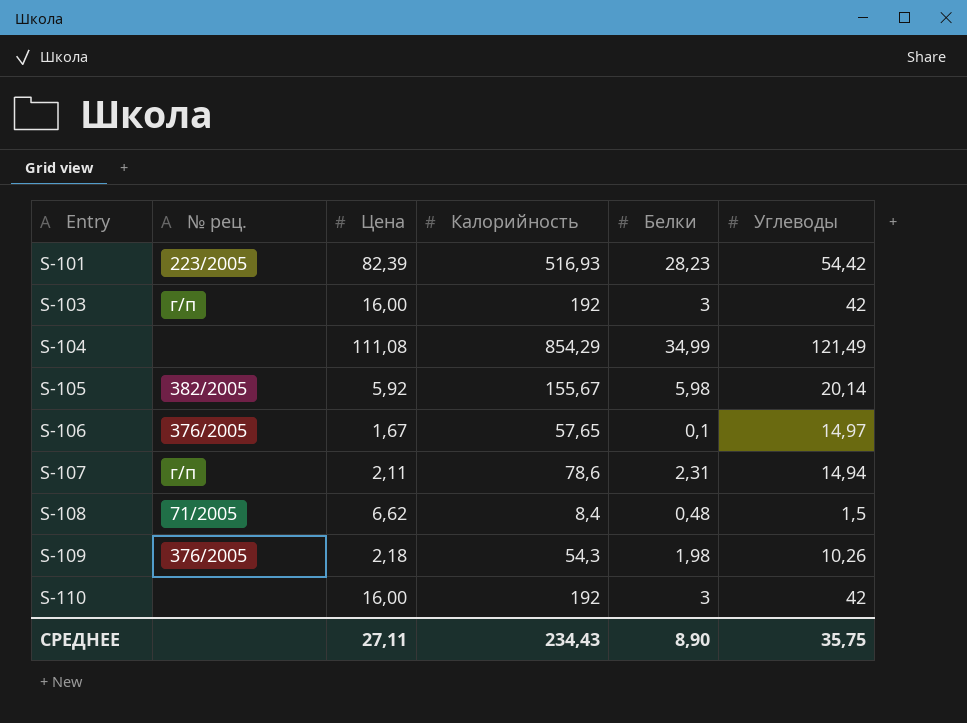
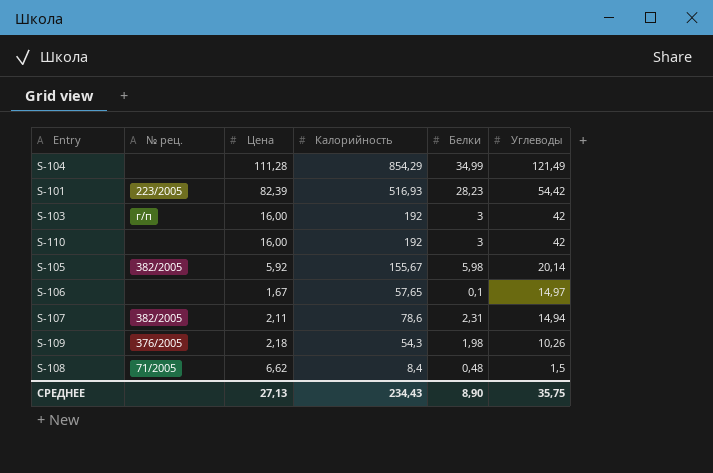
row order: Entry ascending -> Углеводы descending
S-104 | Цена: 111,08 -> 111,28
S-106 | № рец.: 376/2005 -> none
S-107 | № рец.: г/п -> 382/2005
СРЕДНЕЕ | Цена: 27,11 -> 27,13

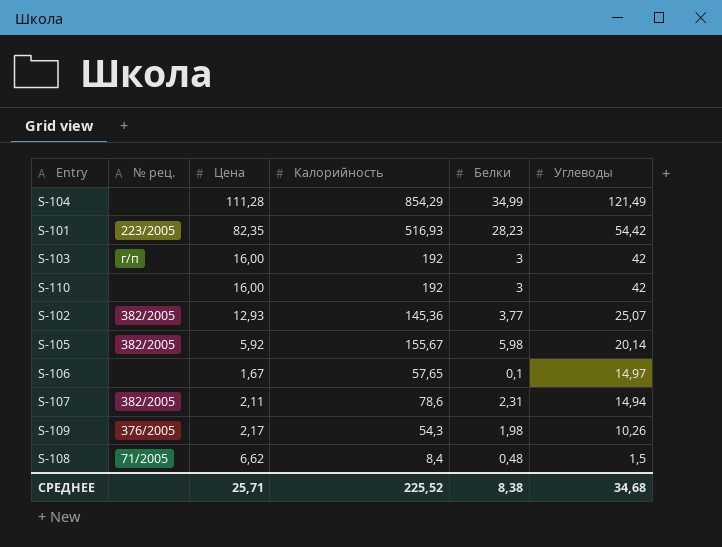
S-101 | Цена: 82,39 -> 82,35
row S-102: none -> 382/2005 | 12,93 | 145,36 | 3,77 | 25,07
S-109 | Цена: 2,18 -> 2,17
СРЕДНЕЕ | Цена: 27,13 -> 25,71
СРЕДНЕЕ | Калорийность: 234,43 -> 225,52
СРЕДНЕЕ | Белки: 8,90 -> 8,38
СРЕДНЕЕ | Углеводы: 35,75 -> 34,68

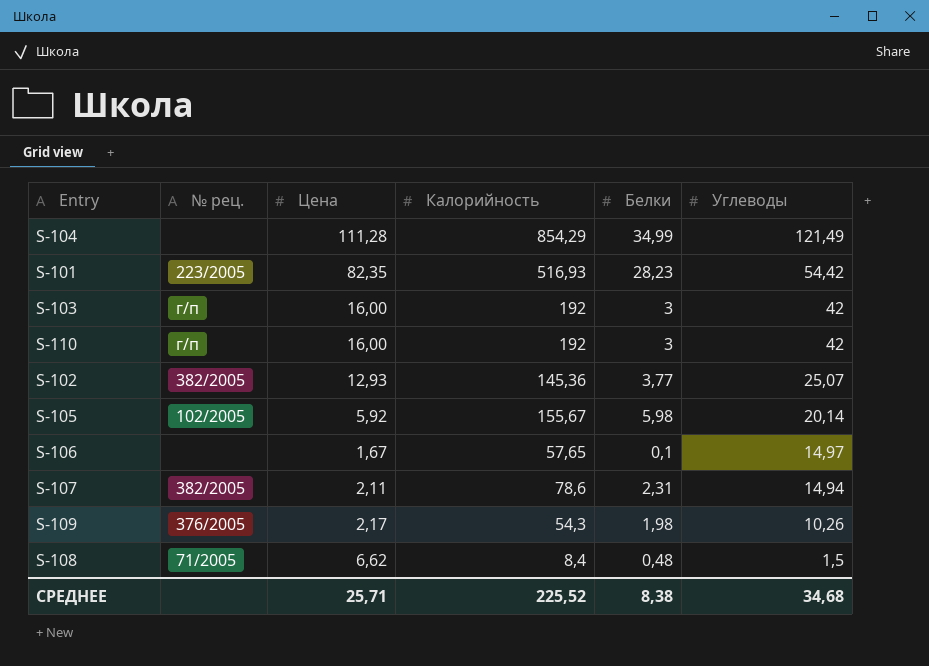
S-110 | № рец.: none -> г/п
S-105 | № рец.: 382/2005 -> 102/2005

